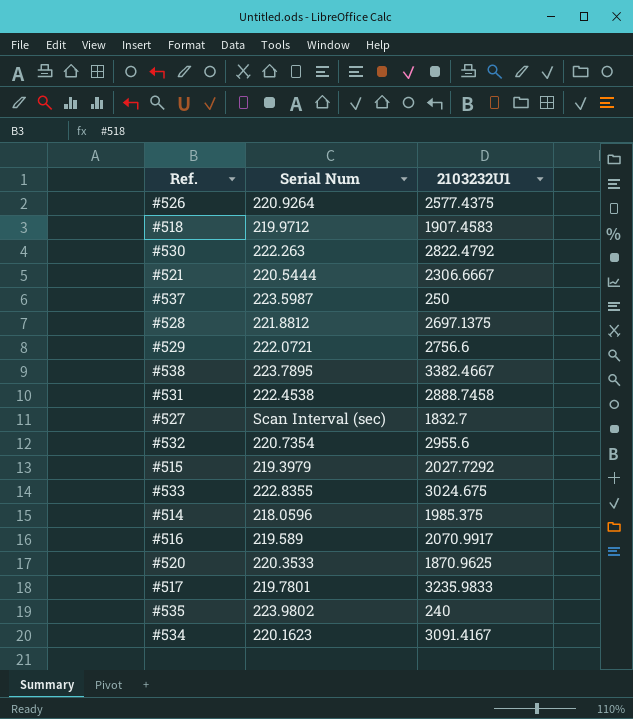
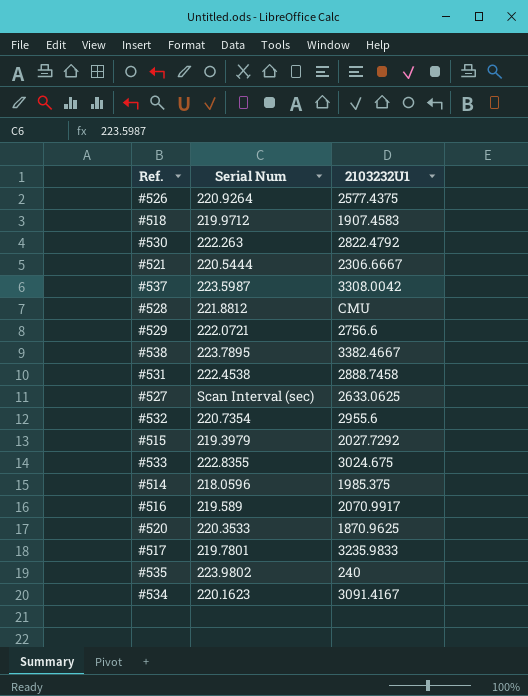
#537 | 2103232U1: 250 -> 3308.0042
#528 | 2103232U1: 2697.1375 -> CMU
#527 | 2103232U1: 1832.7 -> 2633.0625

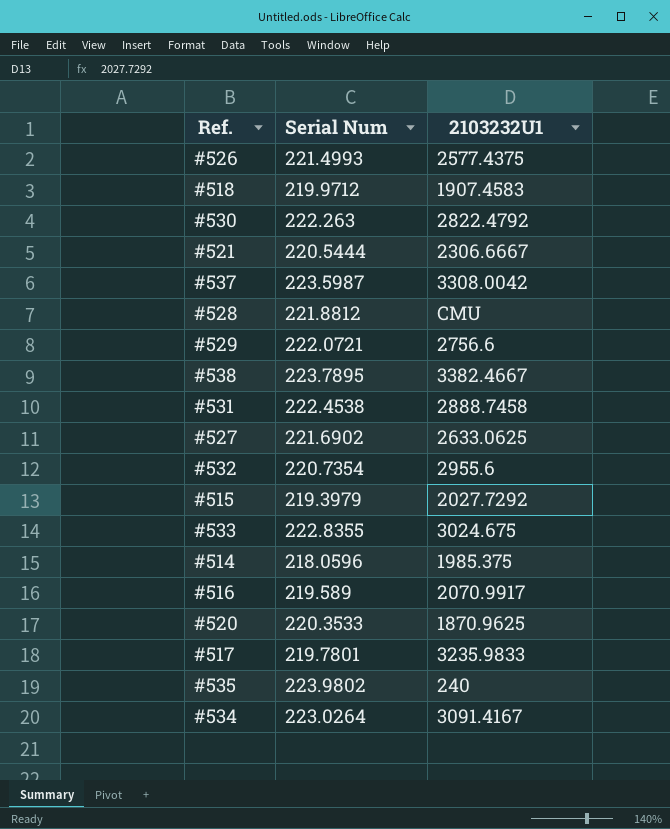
#526 | Serial Num: 220.9264 -> 221.4993
#527 | Serial Num: Scan Interval (sec) -> 221.6902
#534 | Serial Num: 220.1623 -> 223.0264

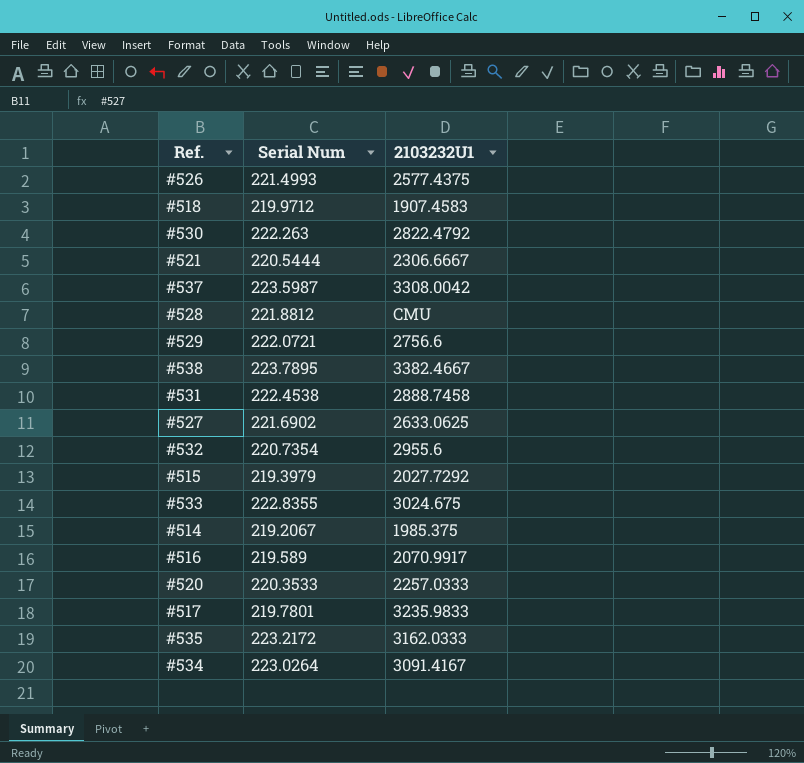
#514 | Serial Num: 218.0596 -> 219.2067
#520 | 2103232U1: 1870.9625 -> 2257.0333
#535 | Serial Num: 223.9802 -> 223.2172
#535 | 2103232U1: 240 -> 3162.0333

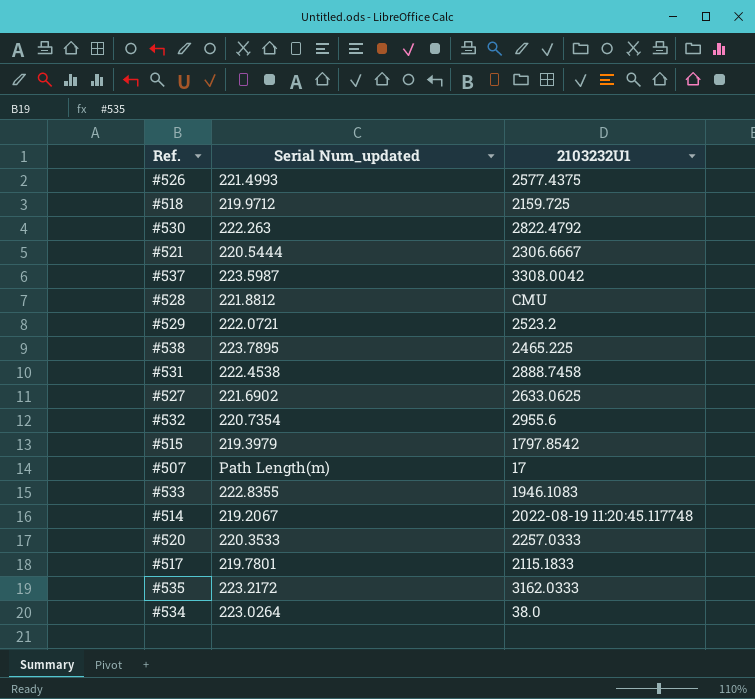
column name: Serial Num -> Serial Num_updated
row #516: 219.589 | 2070.9917 -> none
#518 | 2103232U1: 1907.4583 -> 2159.725
#529 | 2103232U1: 2756.6 -> 2523.2
#538 | 2103232U1: 3382.4667 -> 2465.225
#515 | 2103232U1: 2027.7292 -> 1797.8542
row #507: none -> Path Length(m) | 17
#533 | 2103232U1: 3024.675 -> 1946.1083
#514 | 2103232U1: 1985.375 -> 2022-08-19 11:20:45.117748
#517 | 2103232U1: 3235.9833 -> 2115.1833
#534 | 2103232U1: 3091.4167 -> 38.0

